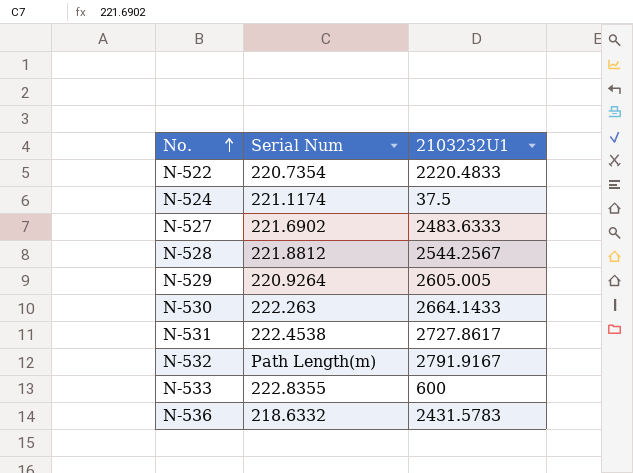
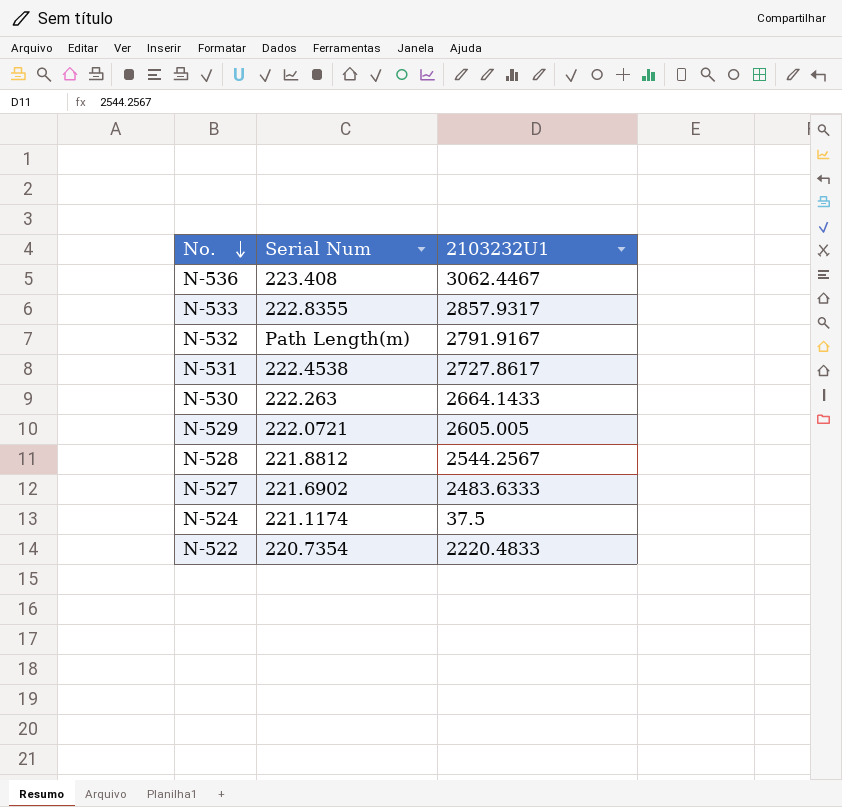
row order: No. ascending -> No. descending
N-536 | Serial Num: 218.6332 -> 223.408
N-536 | 2103232U1: 2431.5783 -> 3062.4467
N-533 | 2103232U1: 600 -> 2857.9317
N-529 | Serial Num: 220.9264 -> 222.0721

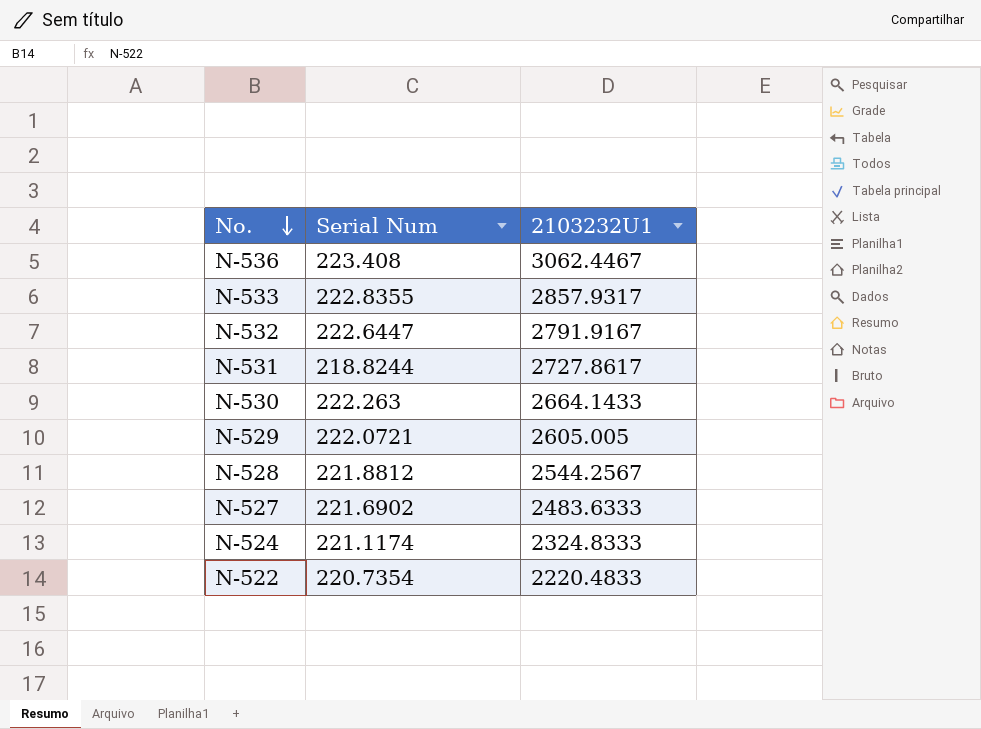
N-532 | Serial Num: Path Length(m) -> 222.6447
N-531 | Serial Num: 222.4538 -> 218.8244
N-524 | 2103232U1: 37.5 -> 2324.8333

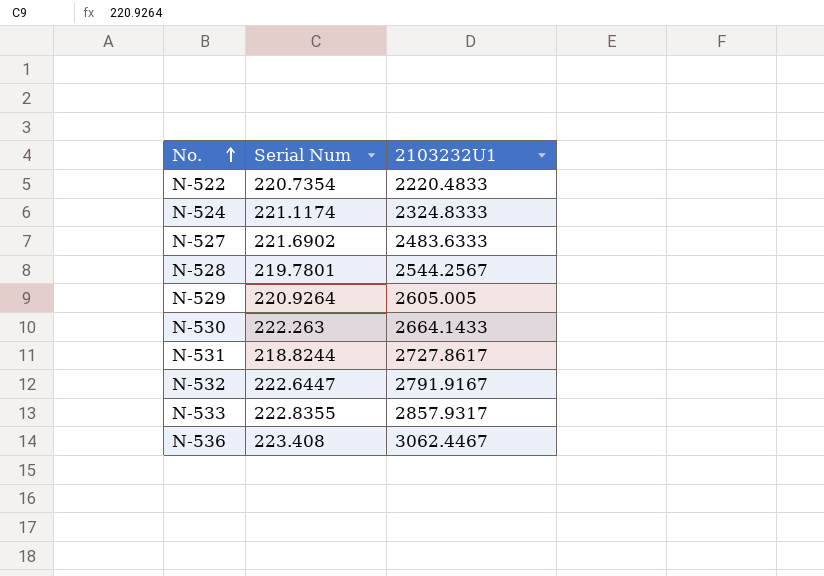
row order: No. descending -> No. ascending
N-528 | Serial Num: 221.8812 -> 219.7801
N-529 | Serial Num: 222.0721 -> 220.9264

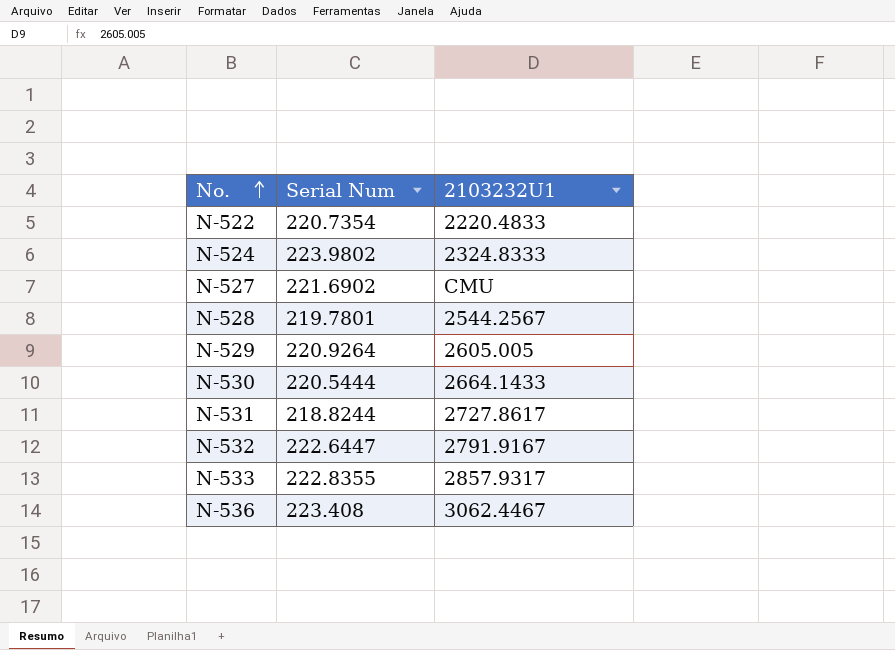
N-524 | Serial Num: 221.1174 -> 223.9802
N-527 | 2103232U1: 2483.6333 -> CMU
N-530 | Serial Num: 222.263 -> 220.5444

